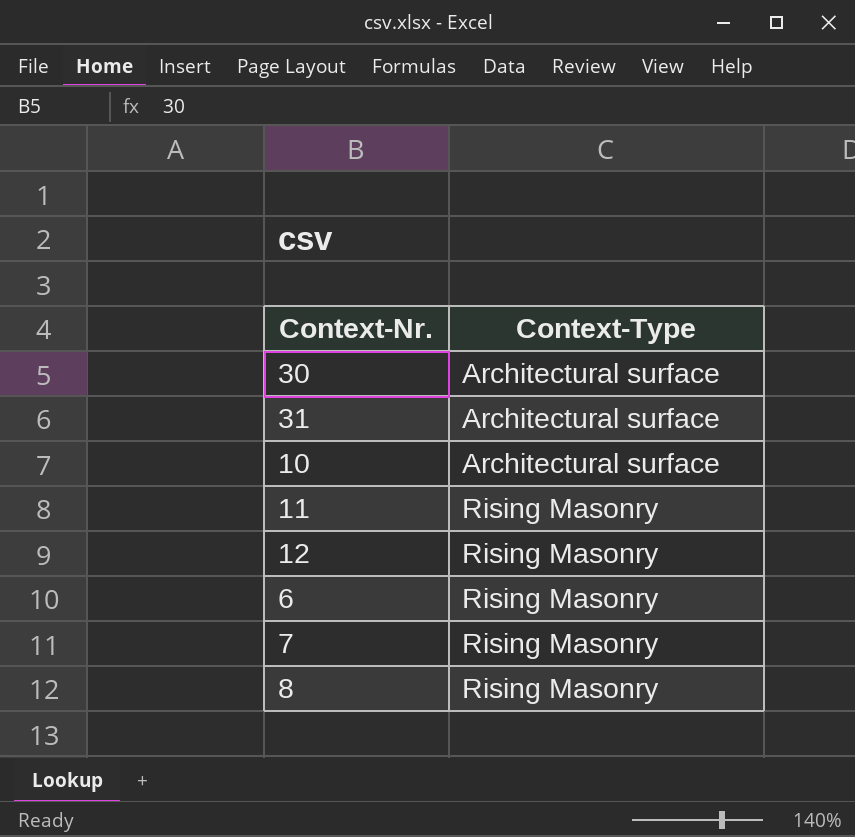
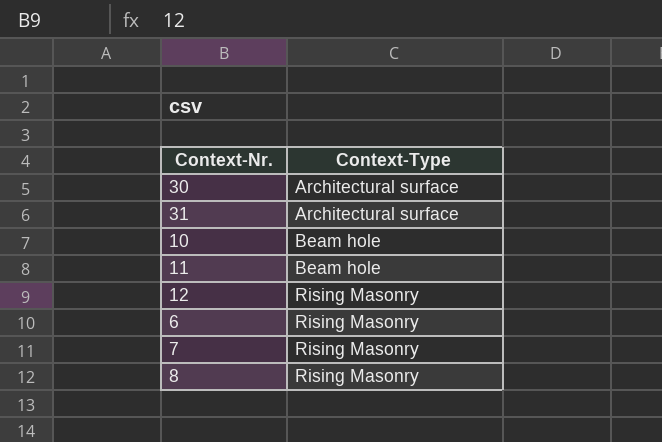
10 | Context-Type: Architectural surface -> Beam hole
11 | Context-Type: Rising Masonry -> Beam hole

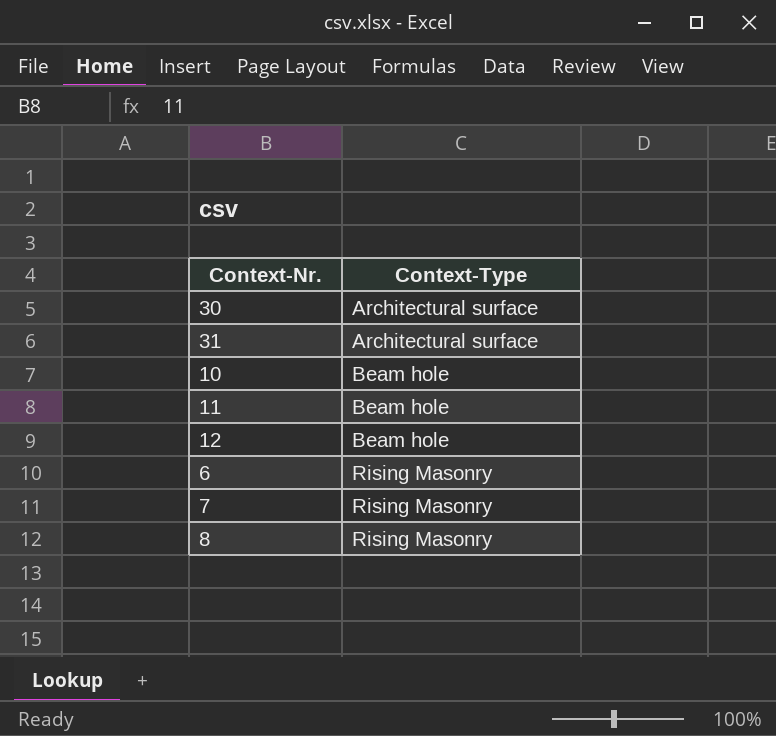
12 | Context-Type: Rising Masonry -> Beam hole

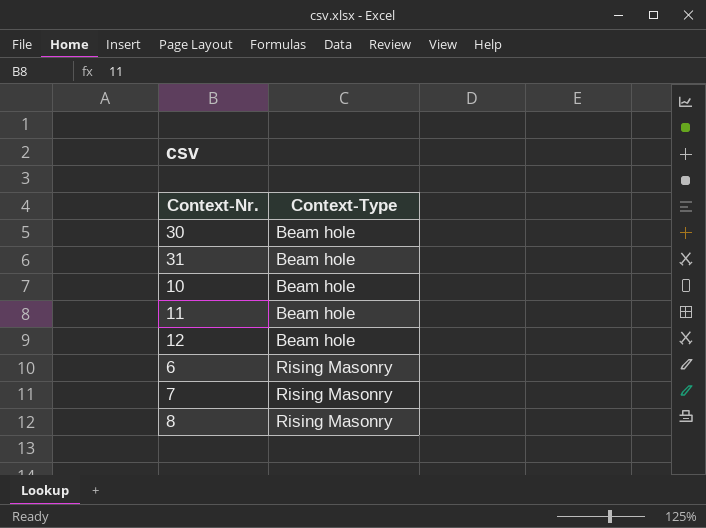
30 | Context-Type: Architectural surface -> Beam hole
31 | Context-Type: Architectural surface -> Beam hole

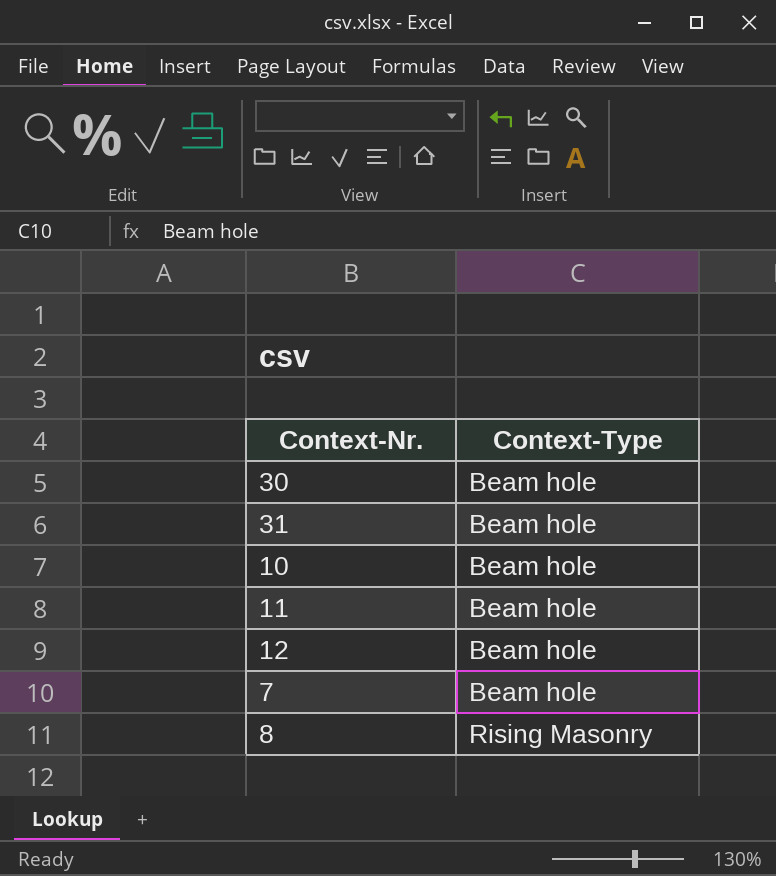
row 6: Rising Masonry -> none
7 | Context-Type: Rising Masonry -> Beam hole

